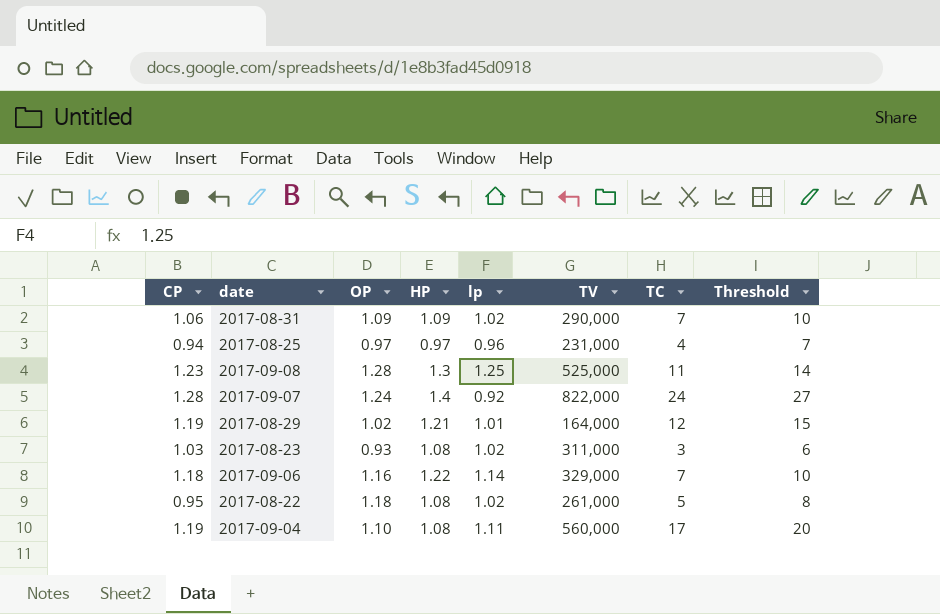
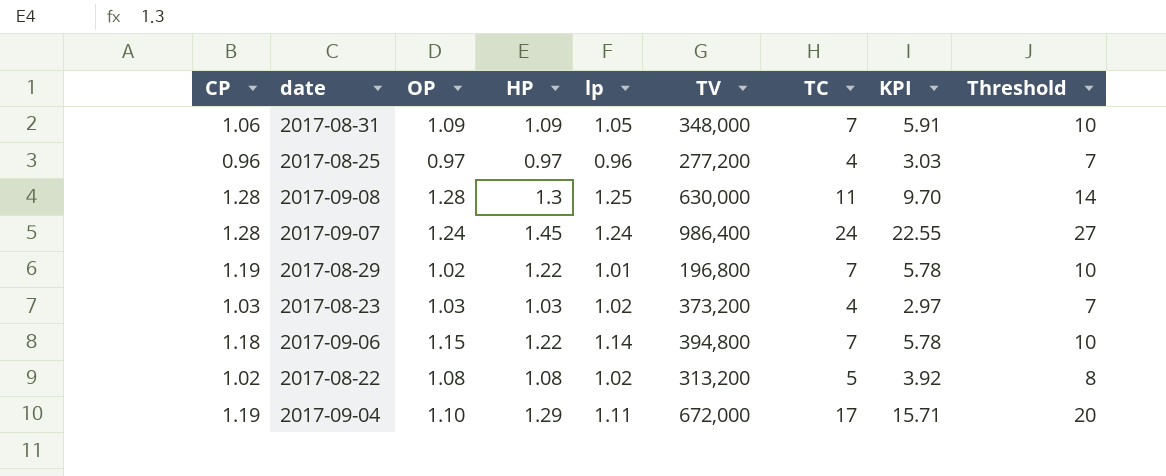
column KPI | formula: none -> [TC] - [HP]
2017-08-31 | lp: 1.02 -> 1.05
2017-08-31 | TV: 290,000 -> 348,000
2017-08-25 | CP: 0.94 -> 0.96
2017-08-25 | TV: 231,000 -> 277,200
2017-09-08 | CP: 1.23 -> 1.28
2017-09-08 | TV: 525,000 -> 630,000
2017-09-07 | HP: 1.4 -> 1.45
2017-09-07 | lp: 0.92 -> 1.24
2017-09-07 | TV: 822,000 -> 986,400
2017-08-29 | HP: 1.21 -> 1.22
2017-08-29 | TV: 164,000 -> 196,800
2017-08-29 | TC: 12 -> 7
2017-08-29 | Threshold: 15 -> 10
2017-08-23 | OP: 0.93 -> 1.03
2017-08-23 | HP: 1.08 -> 1.03
2017-08-23 | TV: 311,000 -> 373,200
2017-08-23 | TC: 3 -> 4
2017-08-23 | Threshold: 6 -> 7
2017-09-06 | OP: 1.16 -> 1.15
2017-09-06 | TV: 329,000 -> 394,800
2017-08-22 | CP: 0.95 -> 1.02
2017-08-22 | OP: 1.18 -> 1.08
2017-08-22 | TV: 261,000 -> 313,200
2017-09-04 | HP: 1.08 -> 1.29
2017-09-04 | TV: 560,000 -> 672,000

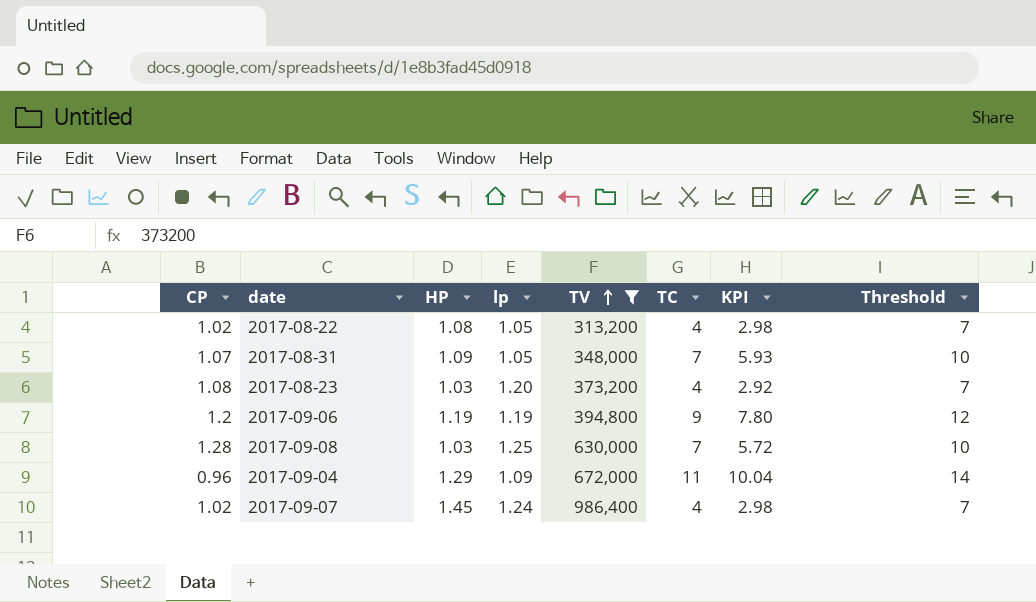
filter: none -> TV >= 313,200
row order: none -> TV ascending
column OP | position: 3 -> none
column KPI | formula: [TC] - [HP] -> [TC] - [CP]
2017-08-22 | lp: 1.02 -> 1.05
2017-08-22 | TC: 5 -> 4
2017-08-22 | Threshold: 8 -> 7
2017-08-31 | CP: 1.06 -> 1.07
2017-08-23 | CP: 1.03 -> 1.08
2017-08-23 | lp: 1.02 -> 1.20
2017-09-06 | CP: 1.18 -> 1.2
2017-09-06 | HP: 1.22 -> 1.19
2017-09-06 | lp: 1.14 -> 1.19
2017-09-06 | TC: 7 -> 9
2017-09-06 | Threshold: 10 -> 12
2017-09-08 | HP: 1.3 -> 1.03
2017-09-08 | TC: 11 -> 7
2017-09-08 | Threshold: 14 -> 10
2017-09-04 | CP: 1.19 -> 0.96
2017-09-04 | lp: 1.11 -> 1.09
2017-09-04 | TC: 17 -> 11
2017-09-04 | Threshold: 20 -> 14
2017-09-07 | CP: 1.28 -> 1.02
2017-09-07 | TC: 24 -> 4
2017-09-07 | Threshold: 27 -> 7

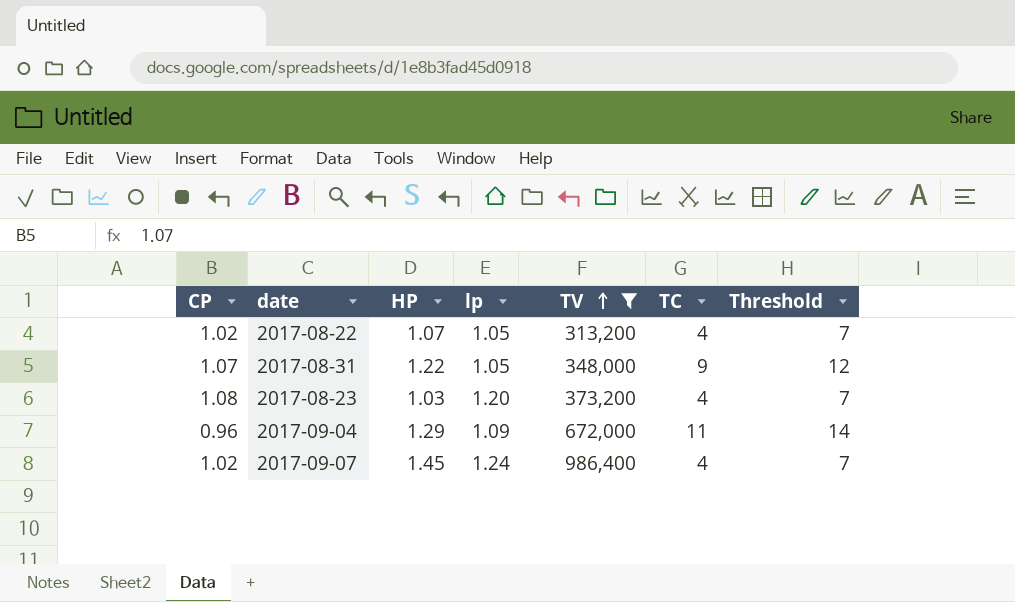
column KPI | formula: [TC] - [CP] -> none
row 2017-09-06: 1.2 | 1.19 | 1.19 | 394,800 | 9 | 7.80 | 12 -> none
row 2017-09-08: 1.28 | 1.03 | 1.25 | 630,000 | 7 | 5.72 | 10 -> none
2017-08-22 | HP: 1.08 -> 1.07
2017-08-31 | HP: 1.09 -> 1.22
2017-08-31 | TC: 7 -> 9
2017-08-31 | Threshold: 10 -> 12

